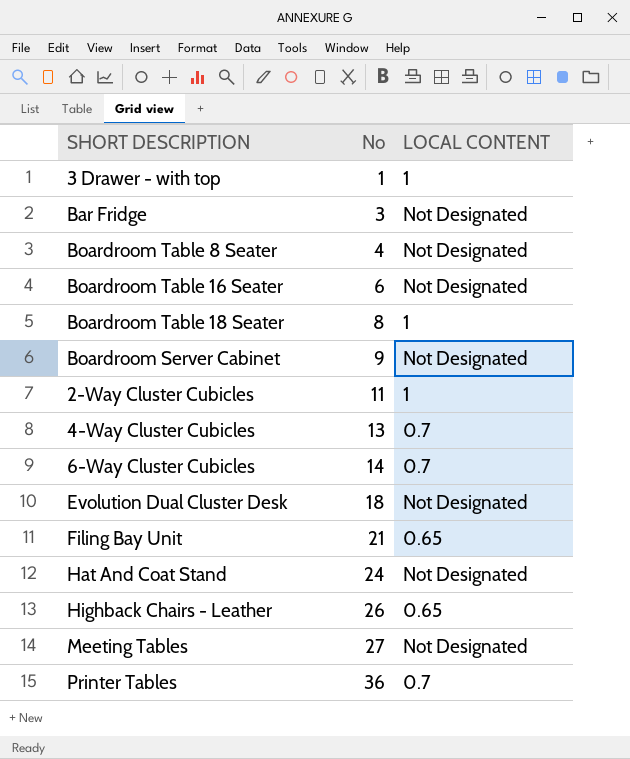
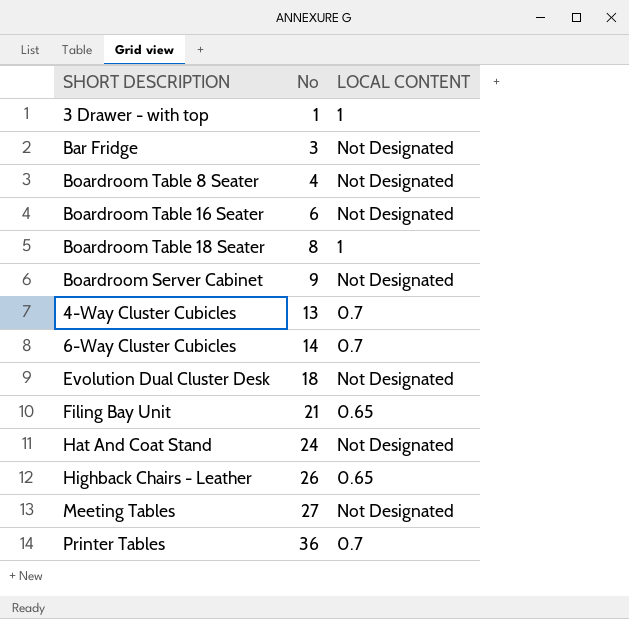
row 2-Way Cluster Cubicles: 11 | 1 -> none

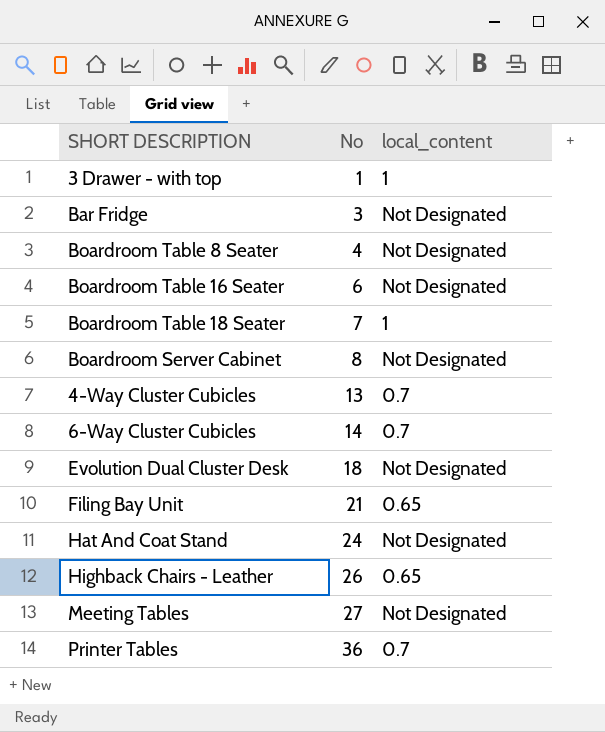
column name: LOCAL CONTENT -> local_content
Boardroom Table 18 Seater | No: 8 -> 7
Boardroom Server Cabinet | No: 9 -> 8

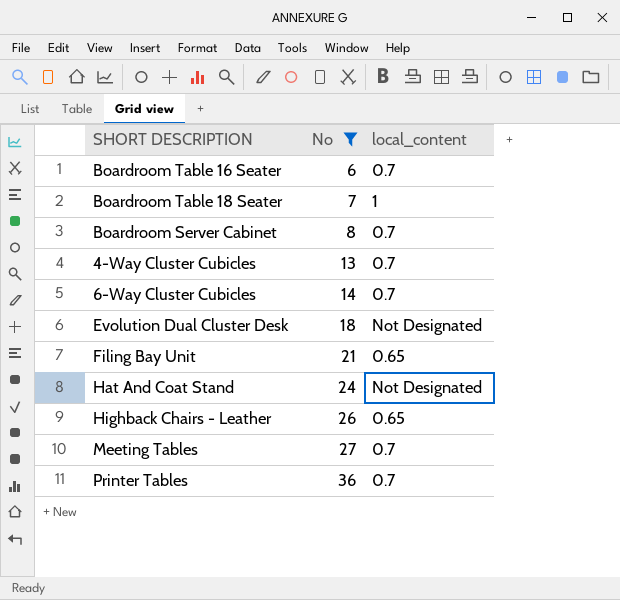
filter: none -> No >= 6
Boardroom Table 16 Seater | local_content: Not Designated -> 0.7
Boardroom Server Cabinet | local_content: Not Designated -> 0.7
Meeting Tables | local_content: Not Designated -> 0.7

